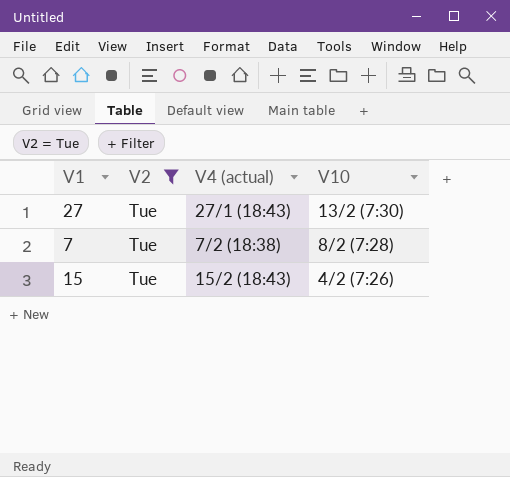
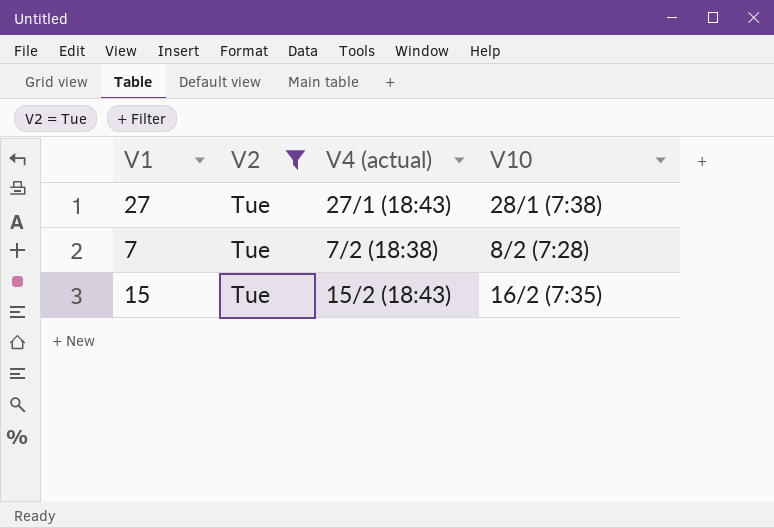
27 | V10: 13/2 (7:30) -> 28/1 (7:38)
15 | V10: 4/2 (7:26) -> 16/2 (7:35)

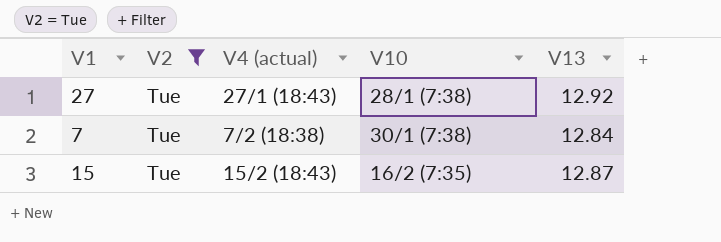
column V13 | position: none -> 5
7 | V10: 8/2 (7:28) -> 30/1 (7:38)

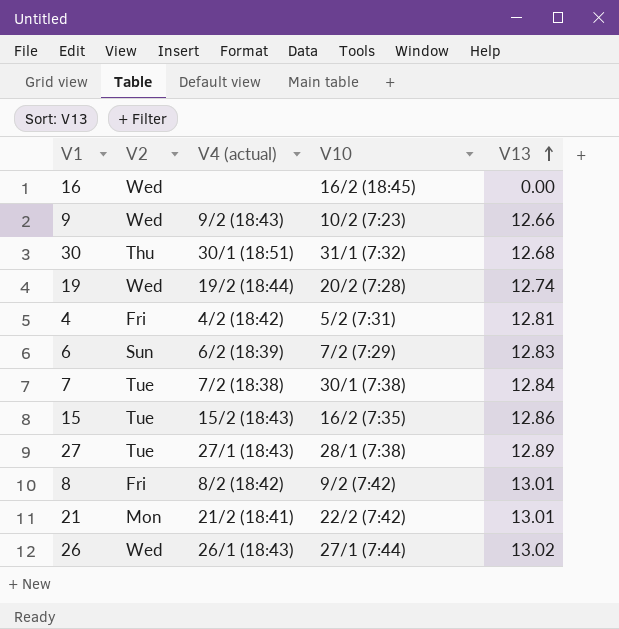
filter: V2 = Tue -> none
row order: none -> V13 ascending
15 | V13: 12.87 -> 12.86
27 | V13: 12.92 -> 12.89

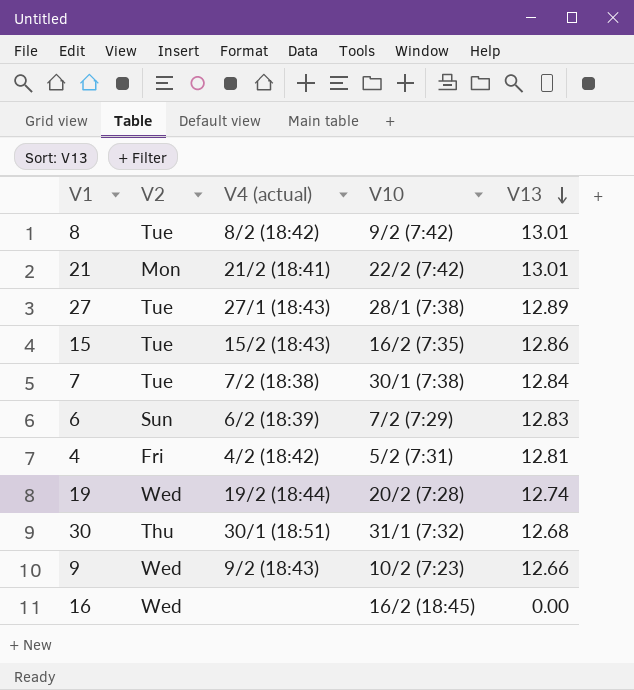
row order: V13 ascending -> V13 descending
row 26: Wed | 26/1 (18:43) | 27/1 (7:44) | 13.02 -> none
8 | V2: Fri -> Tue

